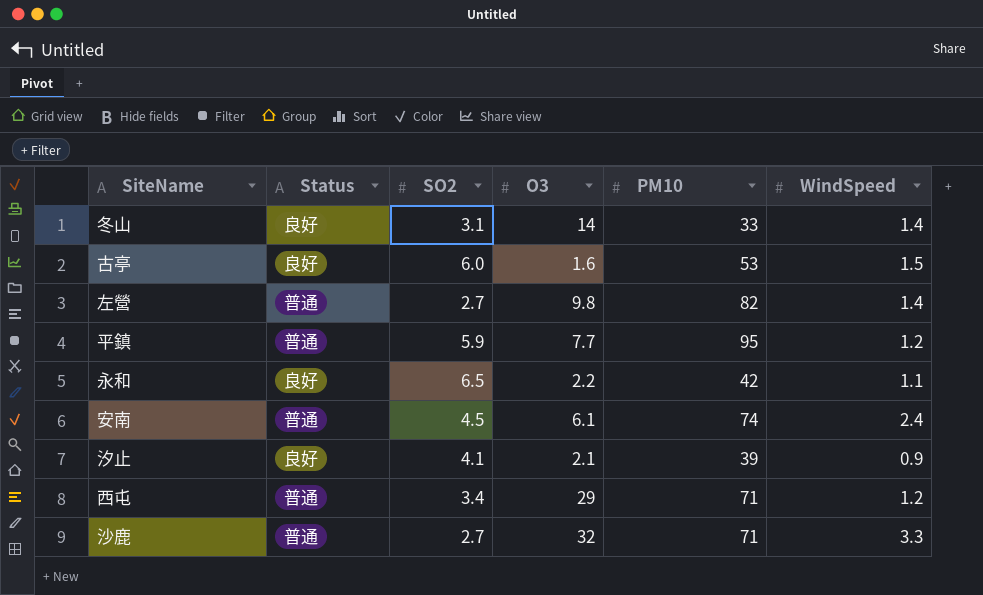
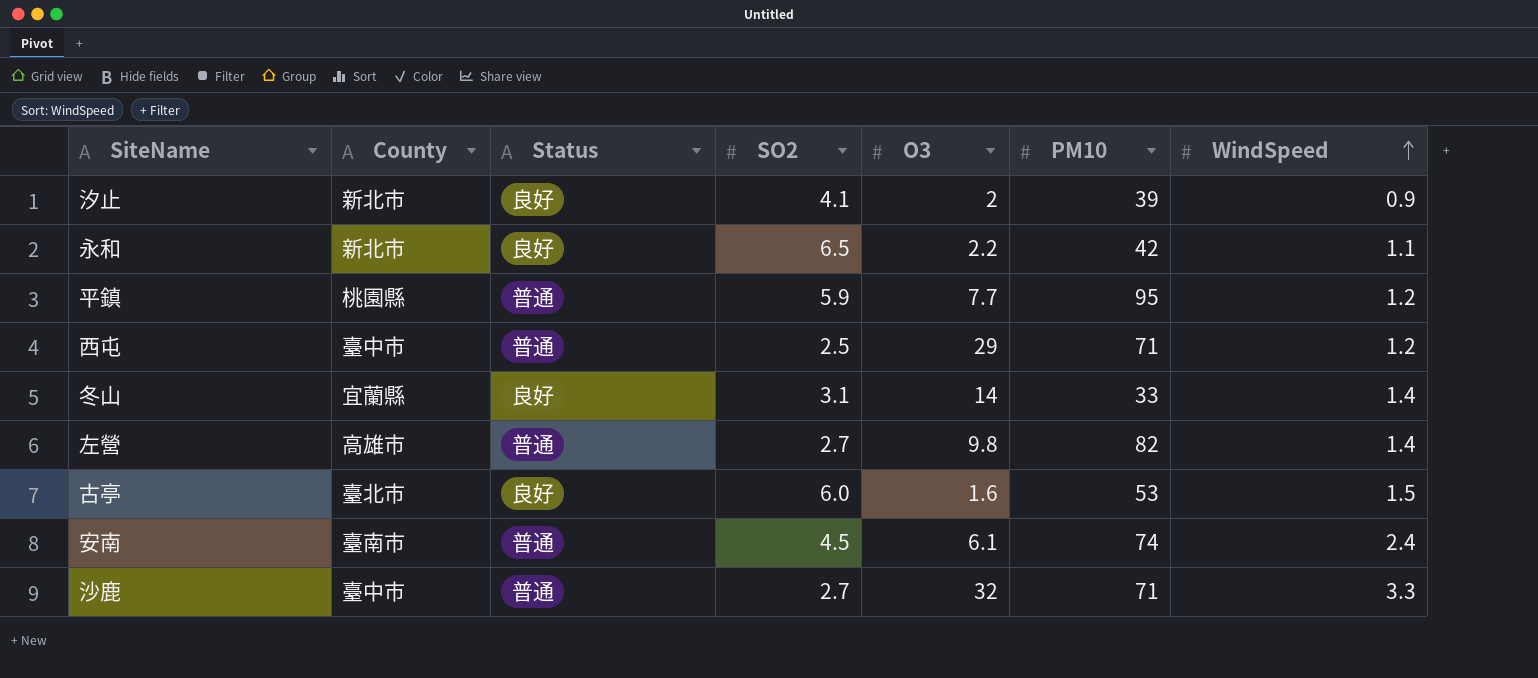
row order: none -> WindSpeed ascending
column County | position: none -> 2
汐止 | O3: 2.1 -> 2
西屯 | SO2: 3.4 -> 2.5

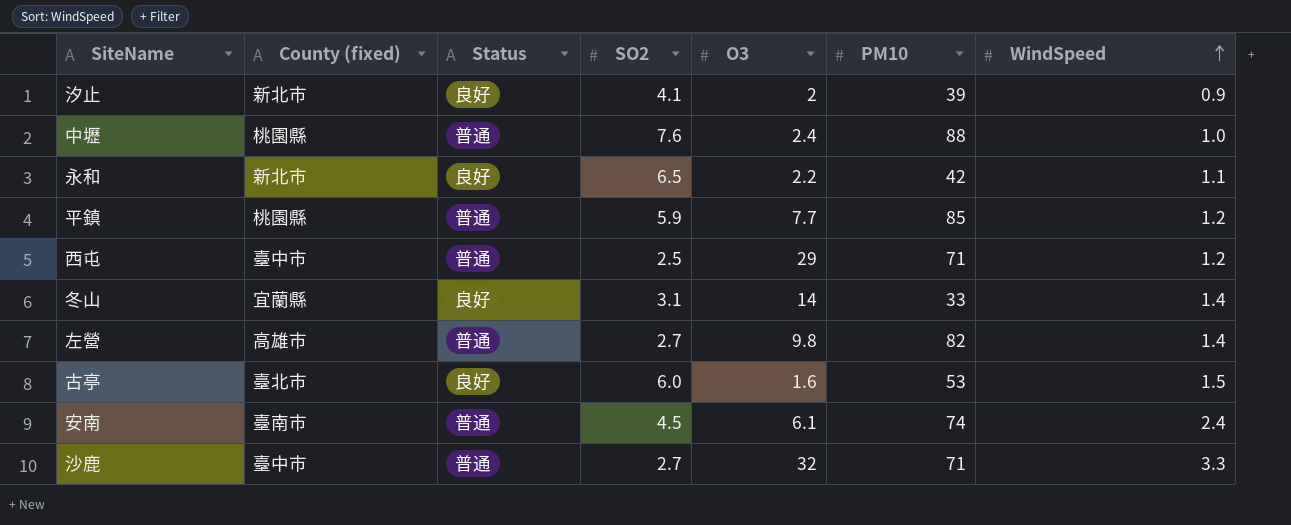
column name: County -> County (fixed)
row 中壢: none -> 桃園縣 | 普通 | 7.6 | 2.4 | 88 | 1.0
平鎮 | PM10: 95 -> 85

